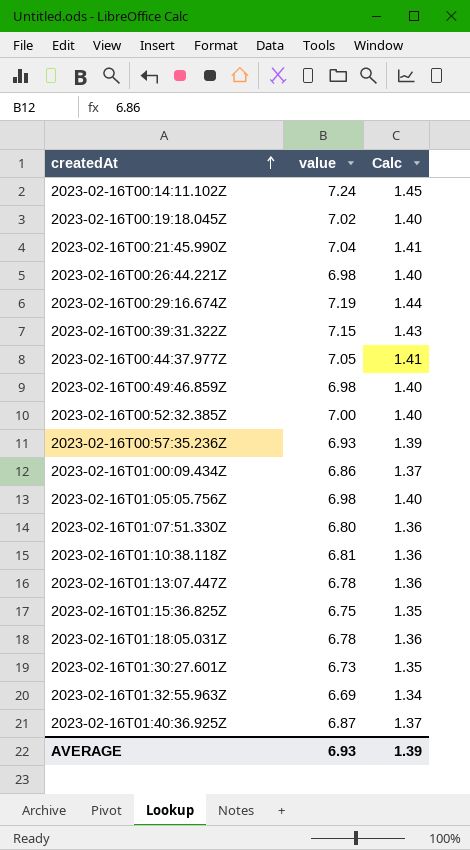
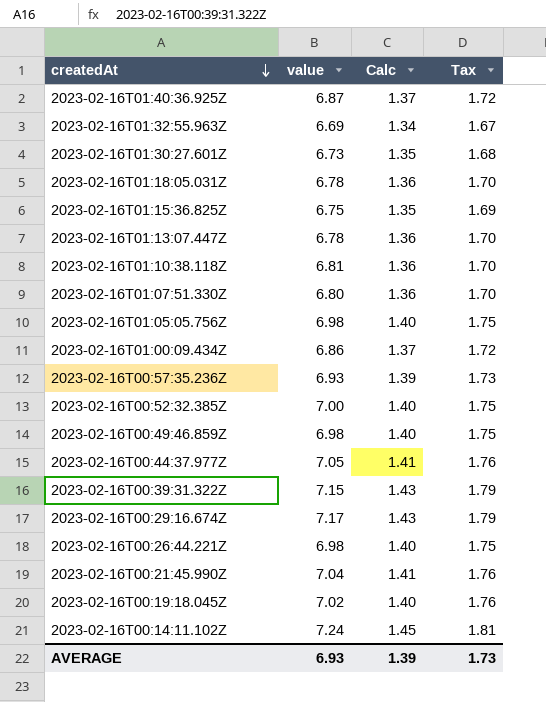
row order: createdAt ascending -> createdAt descending
column Tax | formula: none -> [value] * 0.25
2023-02-16T00:29:16.674Z | value: 7.19 -> 7.17
2023-02-16T00:29:16.674Z | Calc: 1.44 -> 1.43

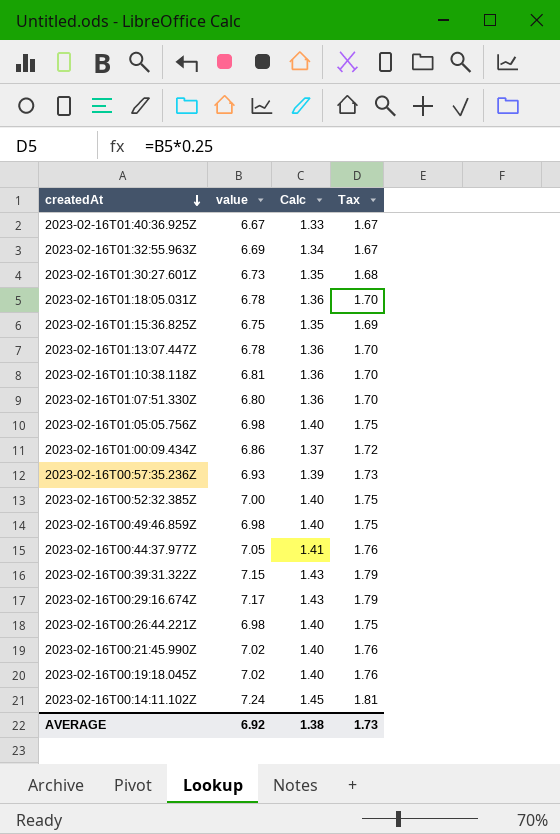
2023-02-16T01:40:36.925Z | value: 6.87 -> 6.67
2023-02-16T01:40:36.925Z | Calc: 1.37 -> 1.33
2023-02-16T01:40:36.925Z | Tax: 1.72 -> 1.67
2023-02-16T00:21:45.990Z | value: 7.04 -> 7.02
2023-02-16T00:21:45.990Z | Calc: 1.41 -> 1.40
AVERAGE | value: 6.93 -> 6.92
AVERAGE | Calc: 1.39 -> 1.38

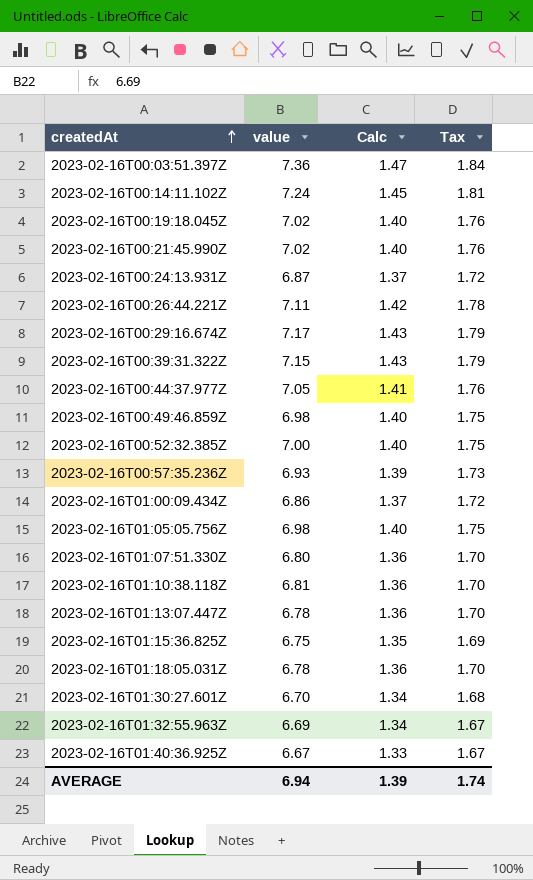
row order: createdAt descending -> createdAt ascending
row 2023-02-16T00:03:51.397Z: none -> 7.36 | 1.47 | 1.84
row 2023-02-16T00:24:13.931Z: none -> 6.87 | 1.37 | 1.72
2023-02-16T00:26:44.221Z | value: 6.98 -> 7.11
2023-02-16T00:26:44.221Z | Calc: 1.40 -> 1.42
2023-02-16T00:26:44.221Z | Tax: 1.75 -> 1.78
2023-02-16T01:30:27.601Z | value: 6.73 -> 6.70
2023-02-16T01:30:27.601Z | Calc: 1.35 -> 1.34
AVERAGE | value: 6.92 -> 6.94
AVERAGE | Calc: 1.38 -> 1.39
AVERAGE | Tax: 1.73 -> 1.74

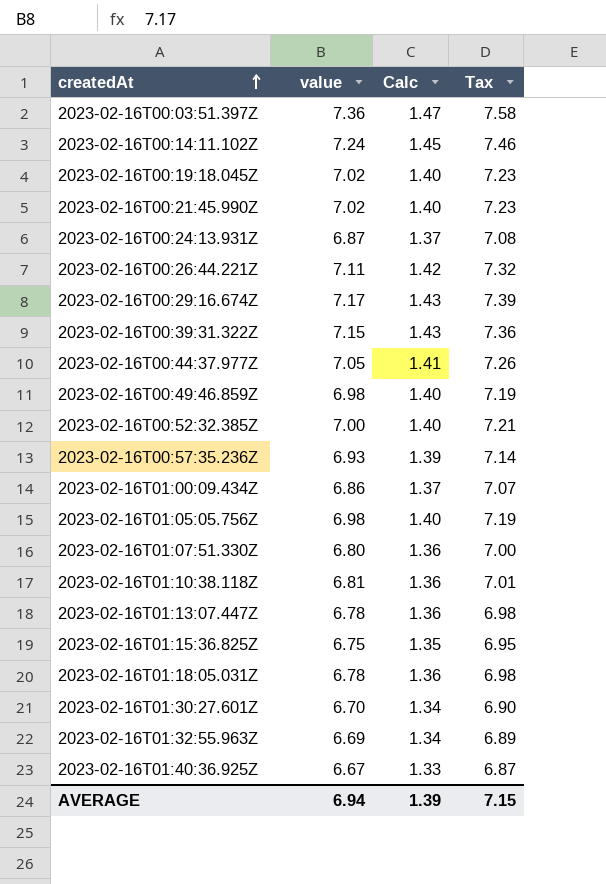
column Tax | formula: [value] * 0.25 -> [value] * 1.03
AVERAGE | Tax: 1.74 -> 7.15

